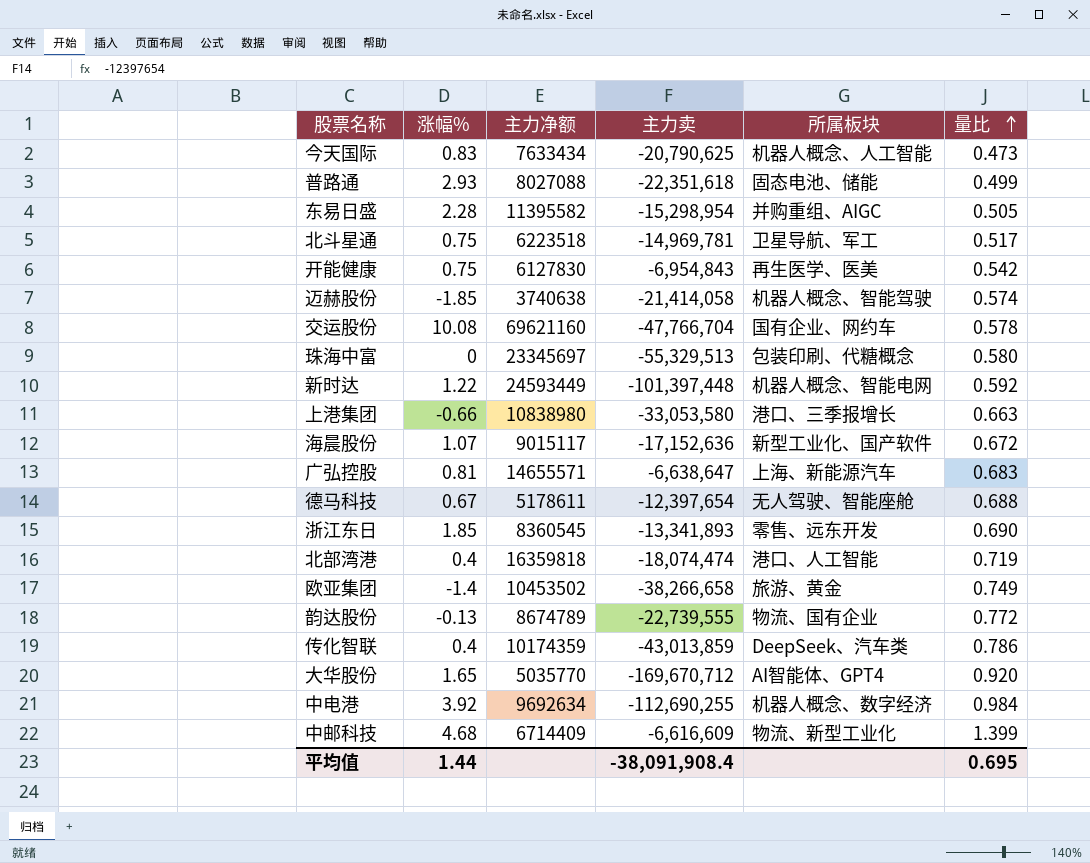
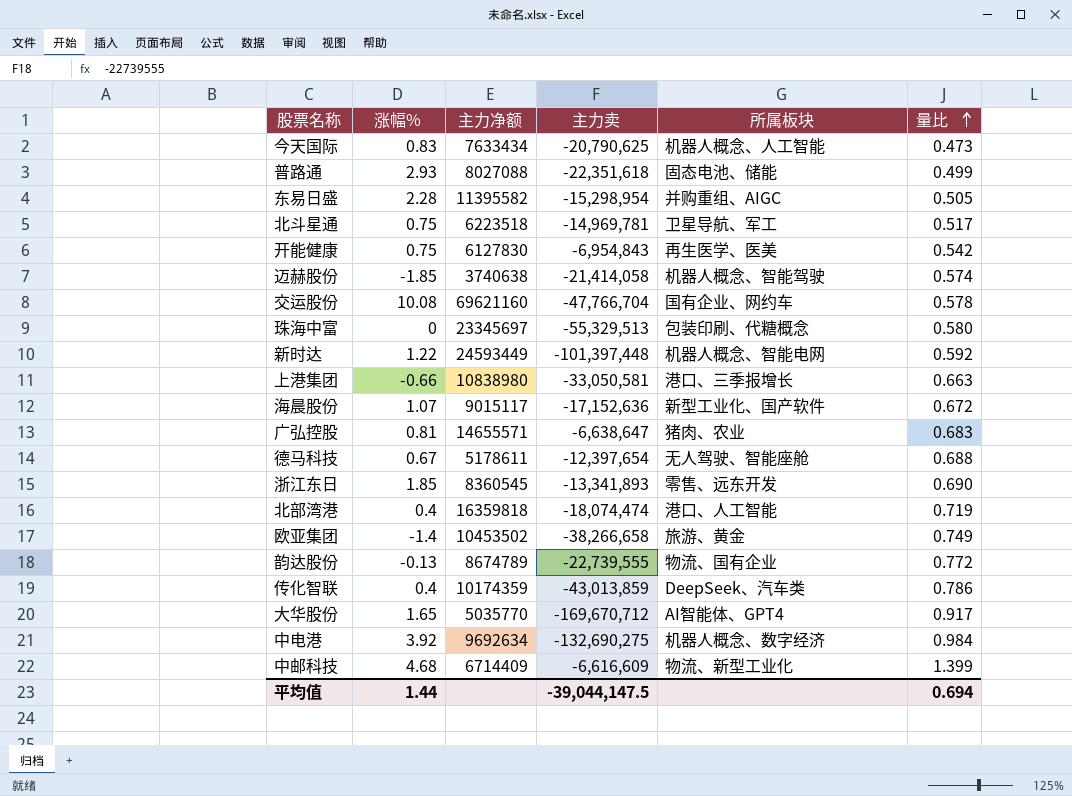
上港集团 | 主力卖: -33,053,580 -> -33,050,581
广弘控股 | 所属板块: 上海、新能源汽车 -> 猪肉、农业
大华股份 | 量比: 0.920 -> 0.917
中电港 | 主力卖: -112,690,255 -> -132,690,275
平均值 | 主力卖: -38,091,908.4 -> -39,044,147.5
平均值 | 量比: 0.695 -> 0.694

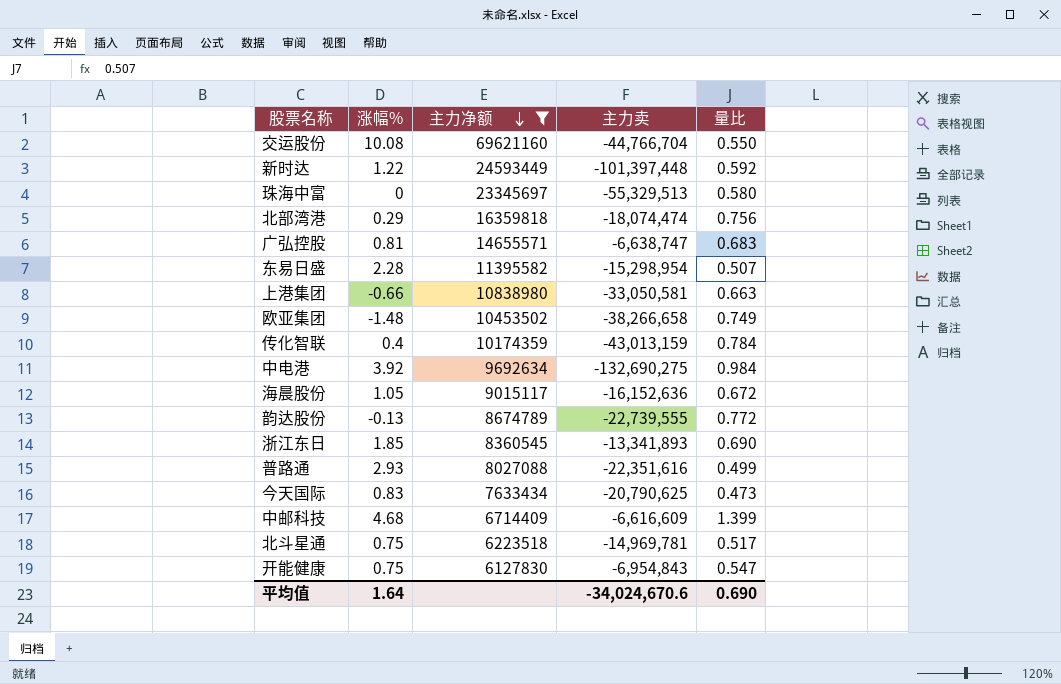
filter: none -> 主力净额 >= 6127830
row order: 量比 ascending -> 主力净额 descending
column 所属板块 | position: 5 -> none
交运股份 | 主力卖: -47,766,704 -> -44,766,704
交运股份 | 量比: 0.578 -> 0.550
北部湾港 | 涨幅%: 0.4 -> 0.29
北部湾港 | 量比: 0.719 -> 0.756
广弘控股 | 主力卖: -6,638,647 -> -6,638,747
东易日盛 | 量比: 0.505 -> 0.507
欧亚集团 | 涨幅%: -1.4 -> -1.48
传化智联 | 主力卖: -43,013,859 -> -43,013,159
传化智联 | 量比: 0.786 -> 0.784
海晨股份 | 涨幅%: 1.07 -> 1.05
海晨股份 | 主力卖: -17,152,636 -> -16,152,636
普路通 | 主力卖: -22,351,618 -> -22,351,616
开能健康 | 量比: 0.542 -> 0.547
平均值 | 涨幅%: 1.44 -> 1.64
平均值 | 主力卖: -39,044,147.5 -> -34,024,670.6
平均值 | 量比: 0.694 -> 0.690

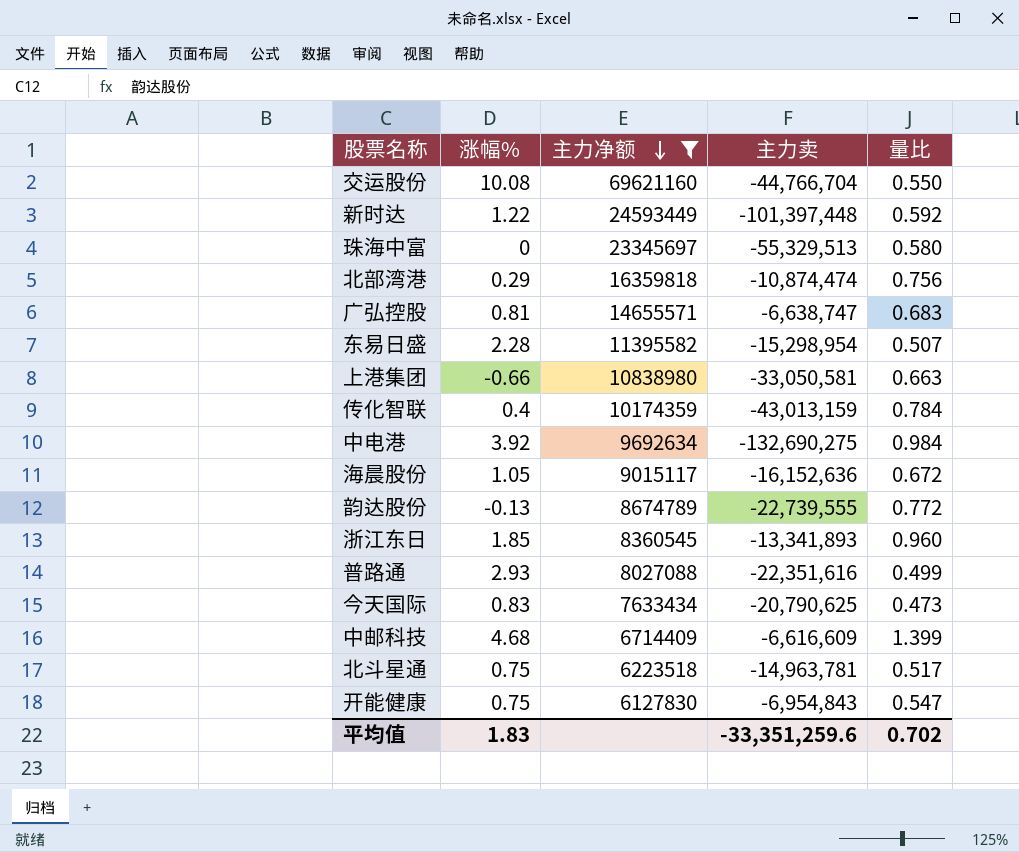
row 欧亚集团: -1.48 | 10453502 | -38,266,658 | 0.749 -> none
北部湾港 | 主力卖: -18,074,474 -> -10,874,474
浙江东日 | 量比: 0.690 -> 0.960
北斗星通 | 主力卖: -14,969,781 -> -14,963,781
平均值 | 涨幅%: 1.64 -> 1.83
平均值 | 主力卖: -34,024,670.6 -> -33,351,259.6
平均值 | 量比: 0.690 -> 0.702

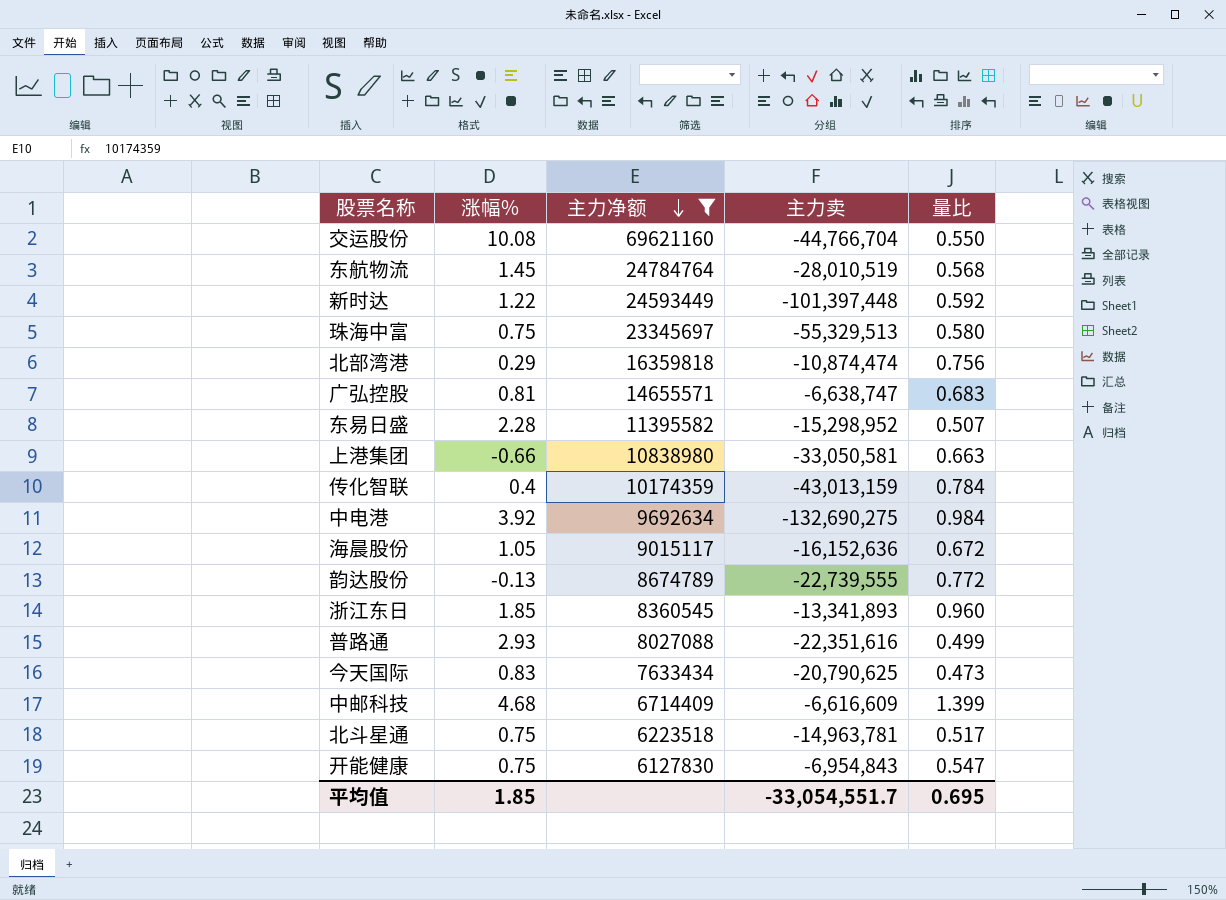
row 东航物流: none -> 1.45 | 24784764 | -28,010,519 | 0.568
珠海中富 | 涨幅%: 0 -> 0.75
东易日盛 | 主力卖: -15,298,954 -> -15,298,952
平均值 | 涨幅%: 1.83 -> 1.85
平均值 | 主力卖: -33,351,259.6 -> -33,054,551.7
平均值 | 量比: 0.702 -> 0.695

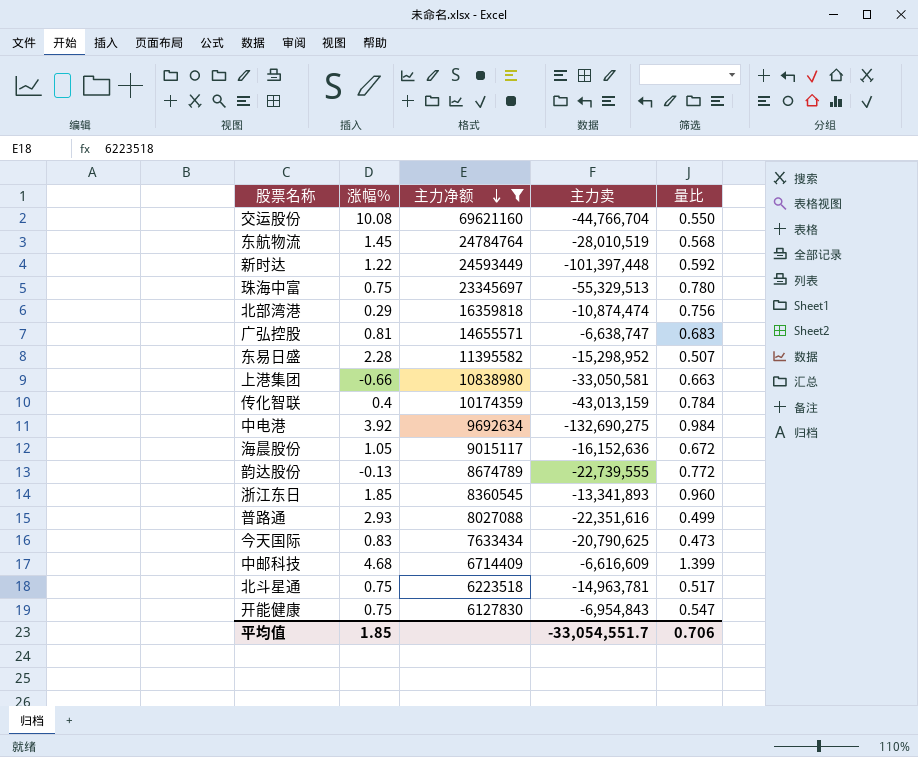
珠海中富 | 量比: 0.580 -> 0.780
平均值 | 量比: 0.695 -> 0.706

